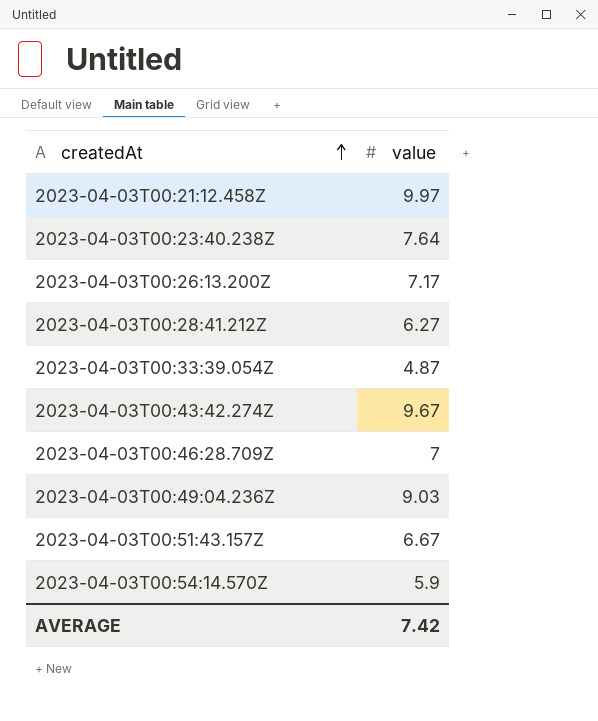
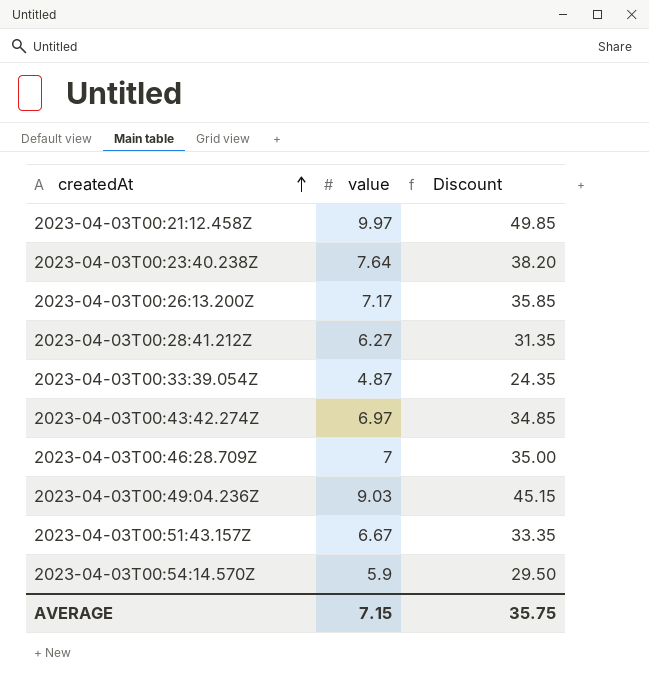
column Discount | formula: none -> [value] * 5
2023-04-03T00:43:42.274Z | value: 9.67 -> 6.97
AVERAGE | value: 7.42 -> 7.15

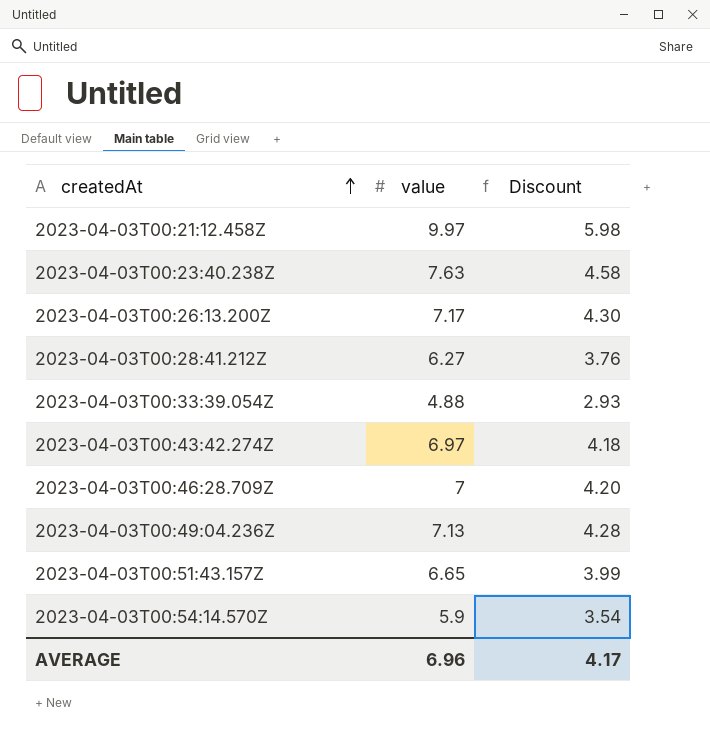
column Discount | formula: [value] * 5 -> [value] * 0.6
2023-04-03T00:23:40.238Z | value: 7.64 -> 7.63
2023-04-03T00:33:39.054Z | value: 4.87 -> 4.88
2023-04-03T00:49:04.236Z | value: 9.03 -> 7.13
2023-04-03T00:51:43.157Z | value: 6.67 -> 6.65
AVERAGE | value: 7.15 -> 6.96
AVERAGE | Discount: 35.75 -> 4.17

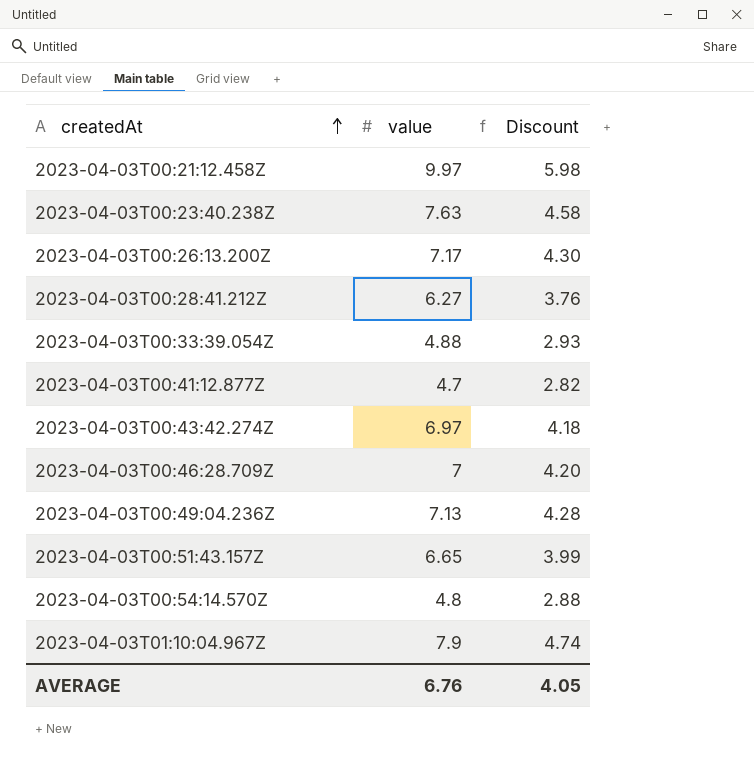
row 2023-04-03T00:41:12.877Z: none -> 4.7 | 2.82
2023-04-03T00:54:14.570Z | value: 5.9 -> 4.8
2023-04-03T00:54:14.570Z | Discount: 3.54 -> 2.88
row 2023-04-03T01:10:04.967Z: none -> 7.9 | 4.74
AVERAGE | value: 6.96 -> 6.76
AVERAGE | Discount: 4.17 -> 4.05

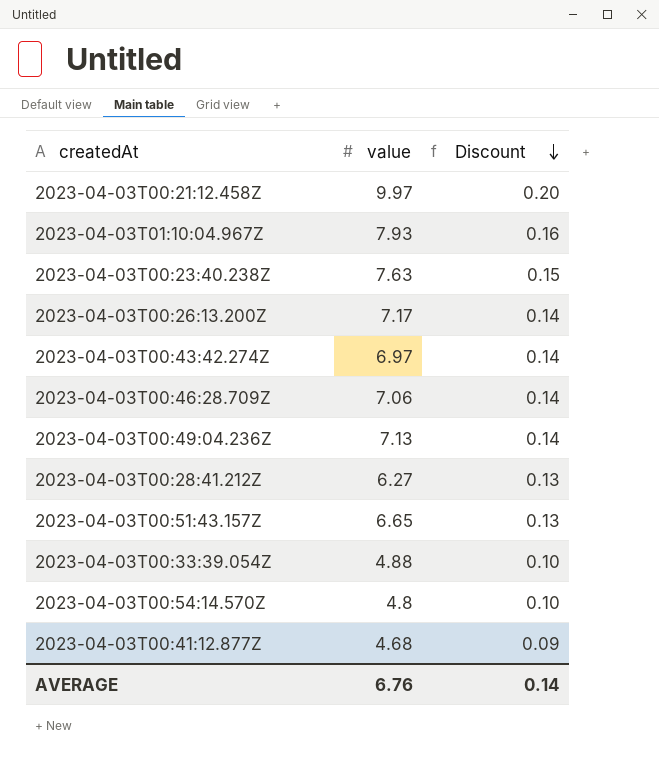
row order: createdAt ascending -> Discount descending
column Discount | formula: [value] * 0.6 -> [value] * 0.02
2023-04-03T01:10:04.967Z | value: 7.9 -> 7.93
2023-04-03T00:46:28.709Z | value: 7 -> 7.06
2023-04-03T00:41:12.877Z | value: 4.7 -> 4.68
AVERAGE | Discount: 4.05 -> 0.14

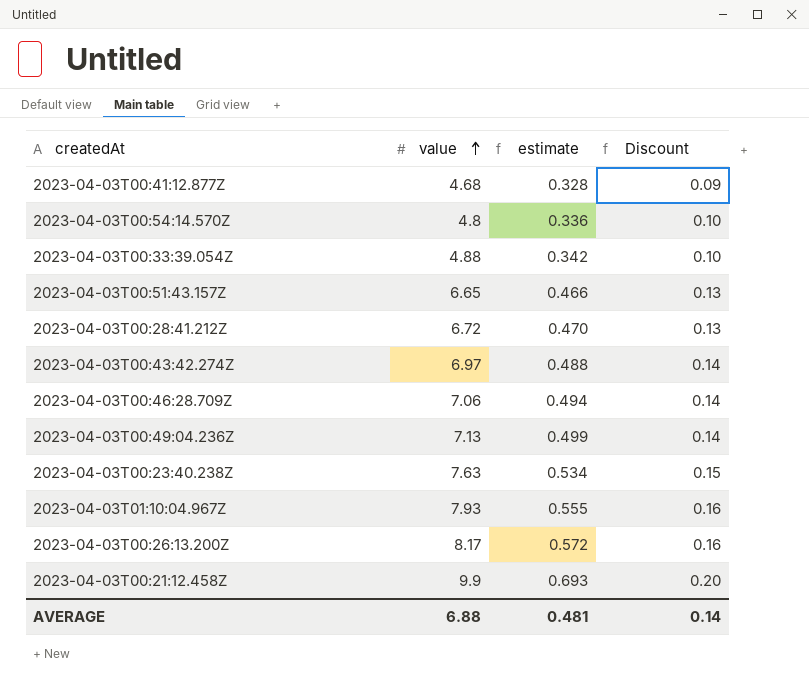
row order: Discount descending -> value ascending
column estimate | formula: none -> [value] * 0.07
2023-04-03T00:28:41.212Z | value: 6.27 -> 6.72
2023-04-03T00:26:13.200Z | value: 7.17 -> 8.17
2023-04-03T00:26:13.200Z | Discount: 0.14 -> 0.16
2023-04-03T00:21:12.458Z | value: 9.97 -> 9.9
AVERAGE | value: 6.76 -> 6.88

